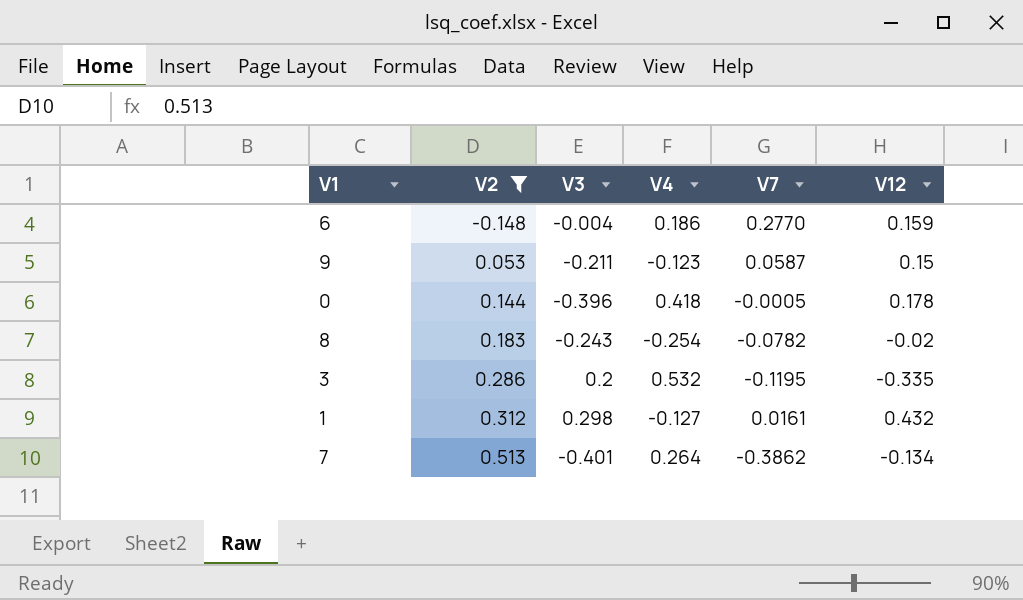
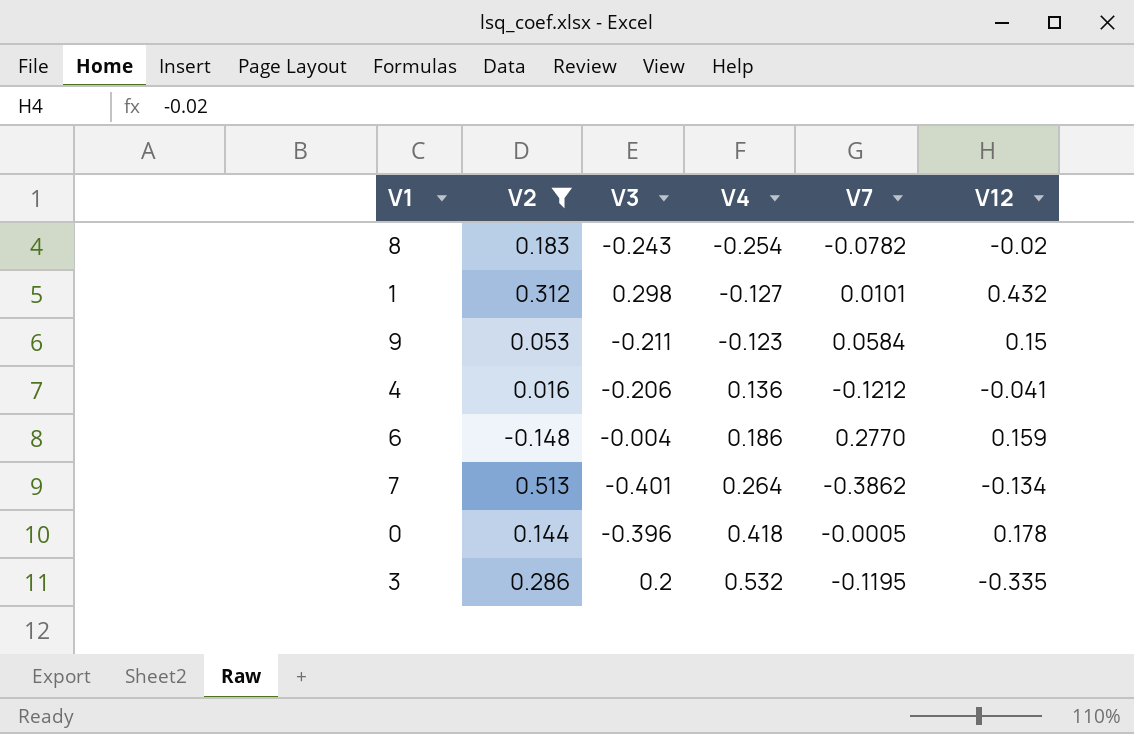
row order: V2 ascending -> V4 ascending
1 | V7: 0.0161 -> 0.0101
9 | V7: 0.0587 -> 0.0584
row 4: none -> 0.016 | -0.206 | 0.136 | -0.1212 | -0.041

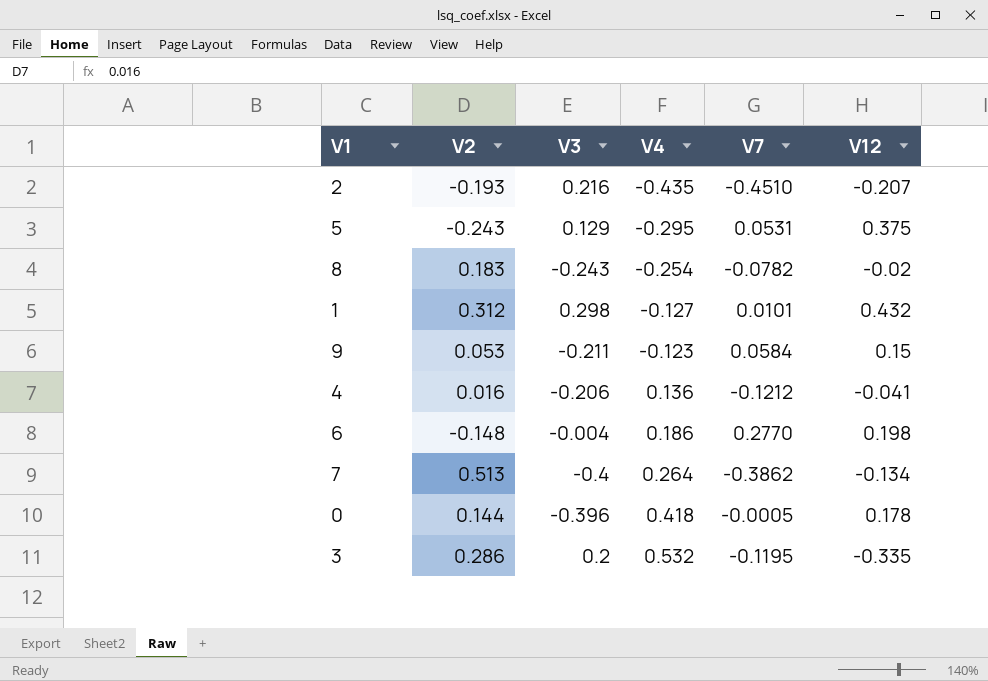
filter: V2 >= -0.148 -> none
6 | V12: 0.159 -> 0.198
7 | V3: -0.401 -> -0.4

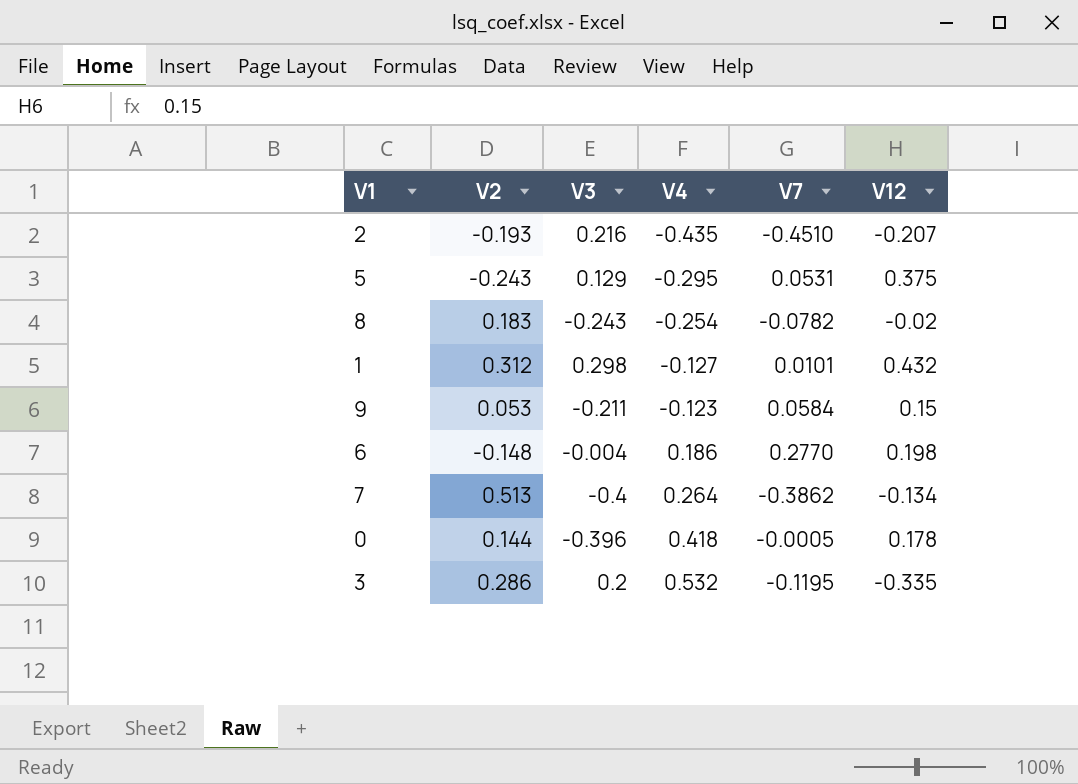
row 4: 0.016 | -0.206 | 0.136 | -0.1212 | -0.041 -> none

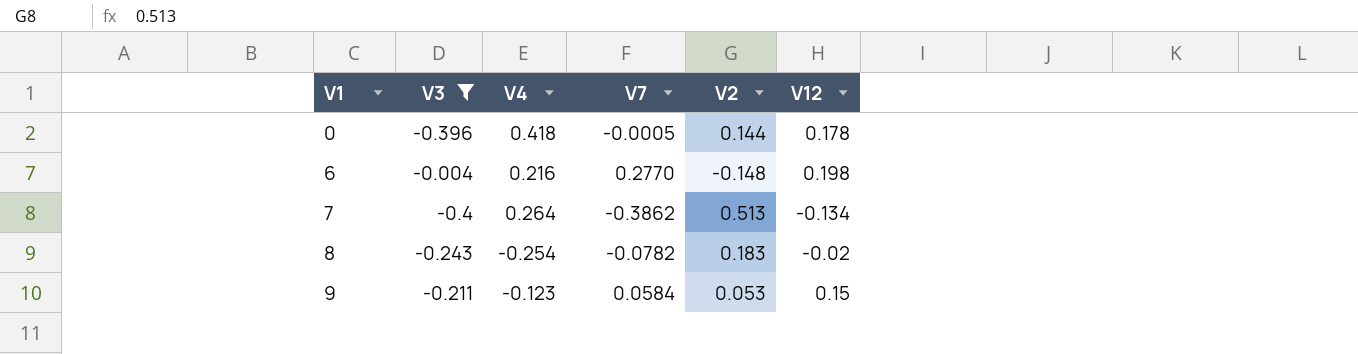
filter: none -> V3 <= -0.004
row order: V4 ascending -> V1 ascending
column V2 | position: 2 -> 5
6 | V4: 0.186 -> 0.216

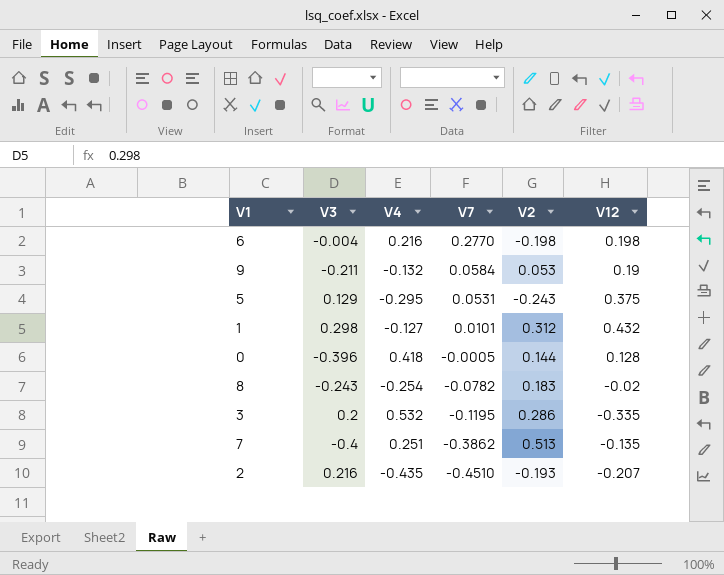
filter: V3 <= -0.004 -> none
row order: V1 ascending -> V7 descending
6 | V2: -0.148 -> -0.198
9 | V4: -0.123 -> -0.132
9 | V12: 0.15 -> 0.19
0 | V12: 0.178 -> 0.128
7 | V4: 0.264 -> 0.251
7 | V12: -0.134 -> -0.135

